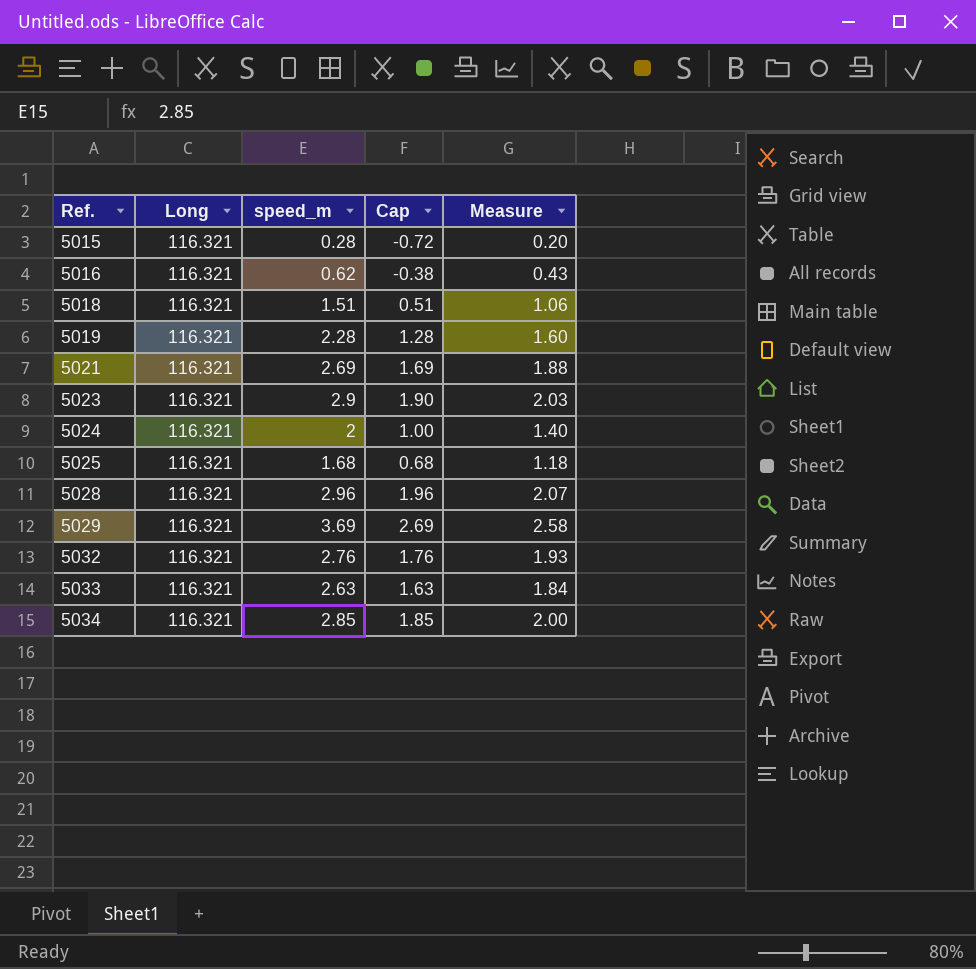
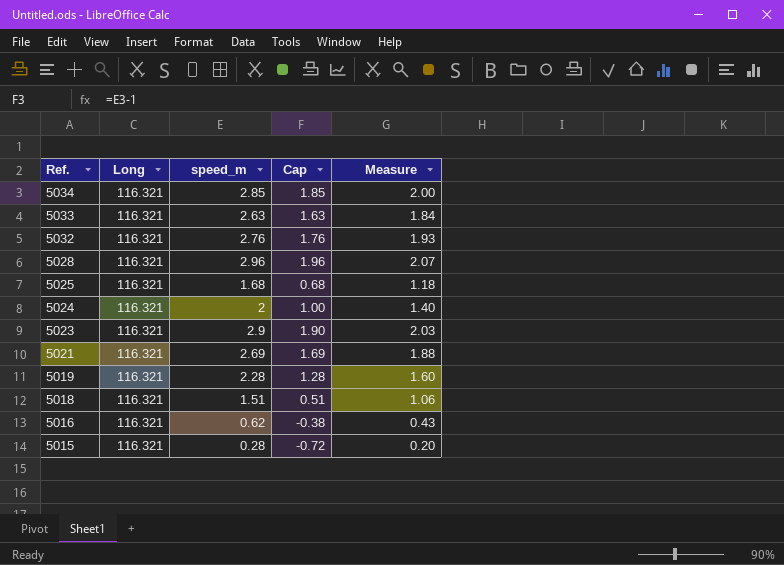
row order: Ref. ascending -> Ref. descending
row 5029: 116.321 | 3.69 | 2.69 | 2.58 -> none

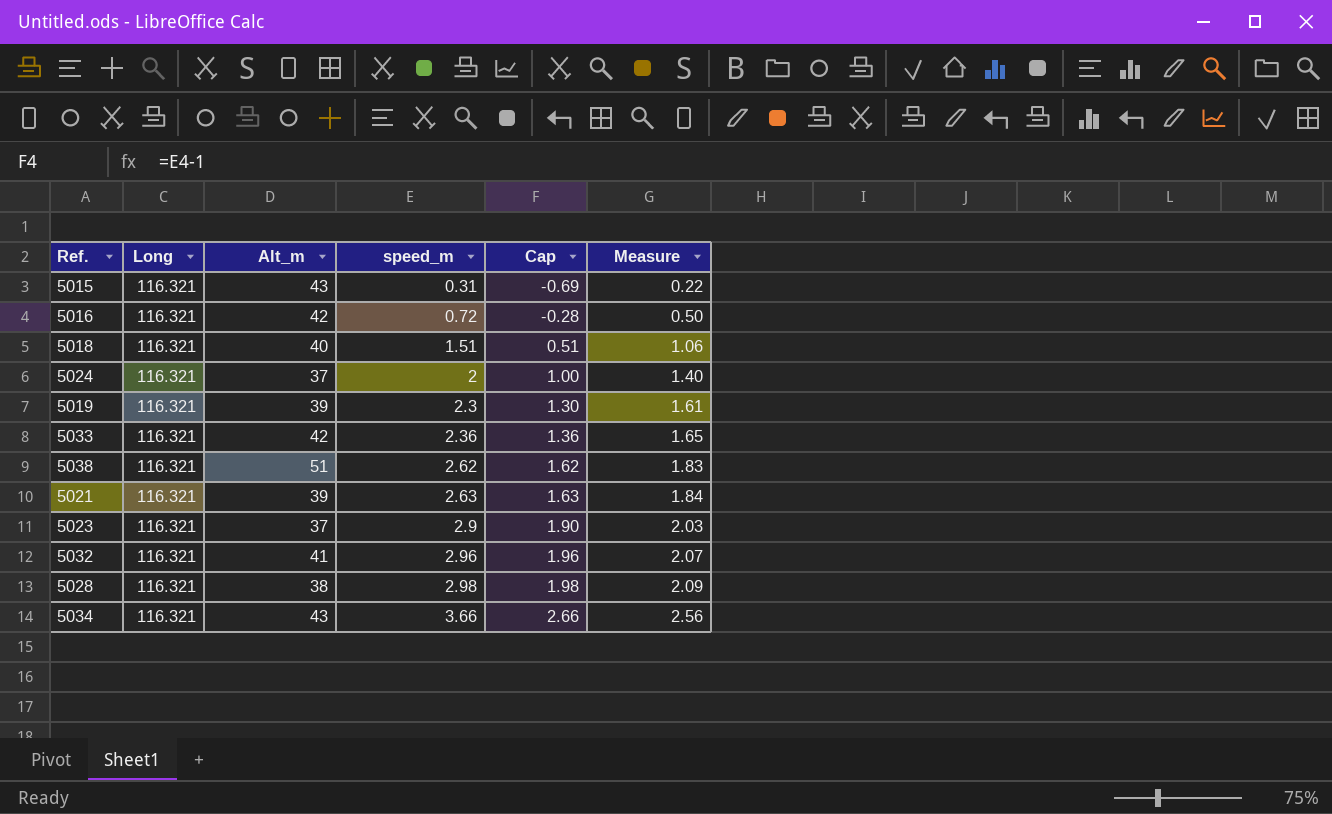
row order: Ref. descending -> speed_m ascending
column Alt_m | position: none -> 3
row 5025: 116.321 | 1.68 | 0.68 | 1.18 -> none
5015 | speed_m: 0.28 -> 0.31
5015 | Cap: -0.72 -> -0.69
5015 | Measure: 0.20 -> 0.22
5016 | speed_m: 0.62 -> 0.72
5016 | Cap: -0.38 -> -0.28
5016 | Measure: 0.43 -> 0.50
5019 | speed_m: 2.28 -> 2.3
5019 | Cap: 1.28 -> 1.30
5019 | Measure: 1.60 -> 1.61
5033 | speed_m: 2.63 -> 2.36
5033 | Cap: 1.63 -> 1.36
5033 | Measure: 1.84 -> 1.65
row 5038: none -> 116.321 | 51 | 2.62 | 1.62 | 1.83
5021 | speed_m: 2.69 -> 2.63
5021 | Cap: 1.69 -> 1.63
5021 | Measure: 1.88 -> 1.84
5032 | speed_m: 2.76 -> 2.96
5032 | Cap: 1.76 -> 1.96
5032 | Measure: 1.93 -> 2.07
5028 | speed_m: 2.96 -> 2.98
5028 | Cap: 1.96 -> 1.98
5028 | Measure: 2.07 -> 2.09
5034 | speed_m: 2.85 -> 3.66
5034 | Cap: 1.85 -> 2.66
5034 | Measure: 2.00 -> 2.56

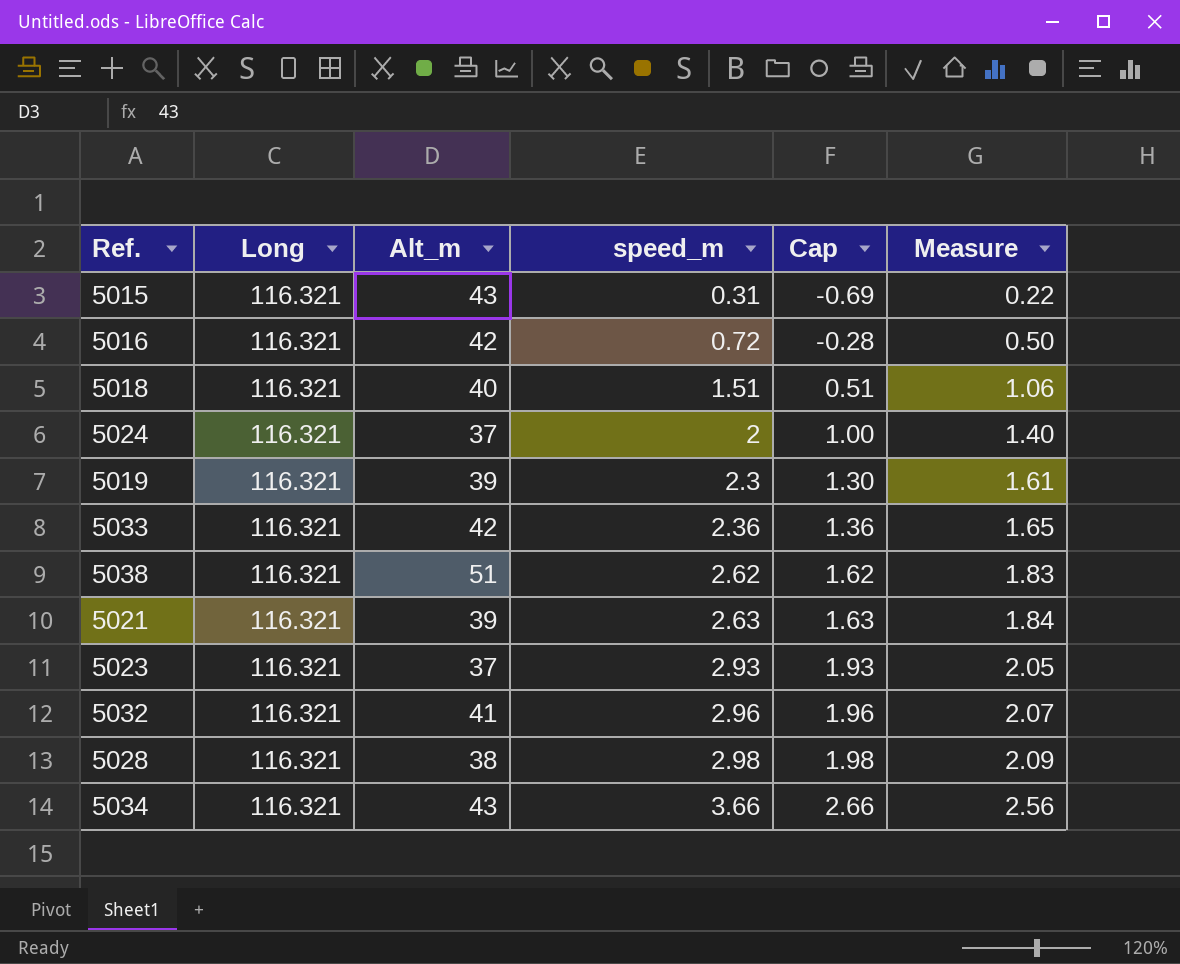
5023 | speed_m: 2.9 -> 2.93
5023 | Cap: 1.90 -> 1.93
5023 | Measure: 2.03 -> 2.05

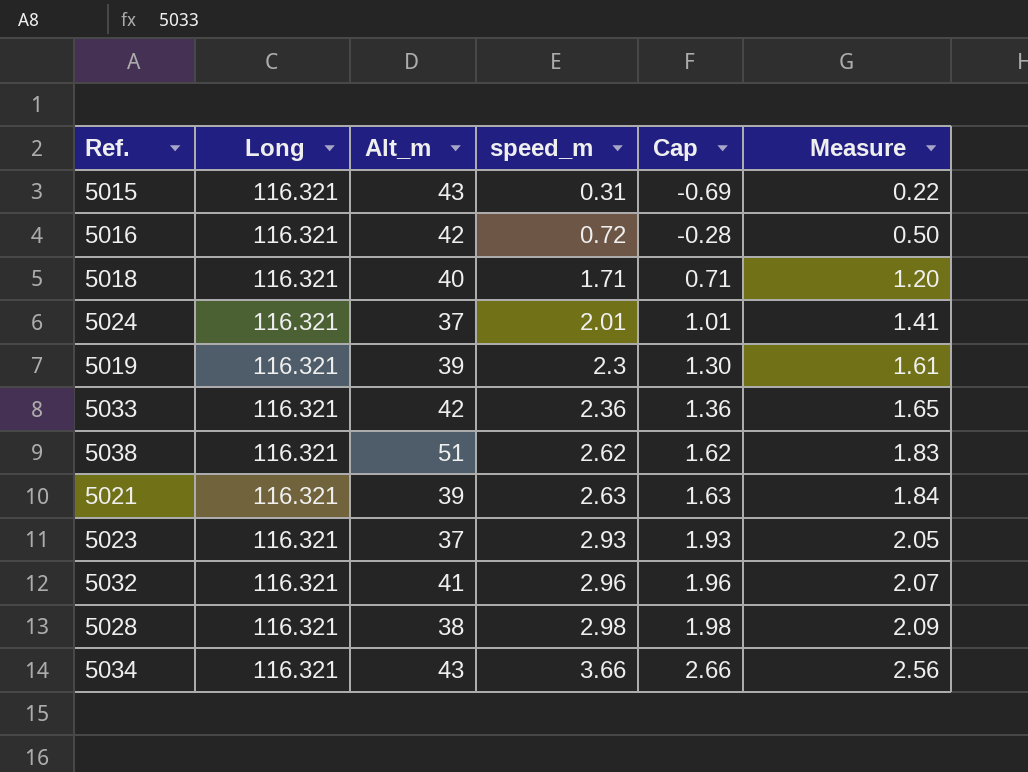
5018 | speed_m: 1.51 -> 1.71
5018 | Cap: 0.51 -> 0.71
5018 | Measure: 1.06 -> 1.20
5024 | speed_m: 2 -> 2.01
5024 | Cap: 1.00 -> 1.01
5024 | Measure: 1.40 -> 1.41

